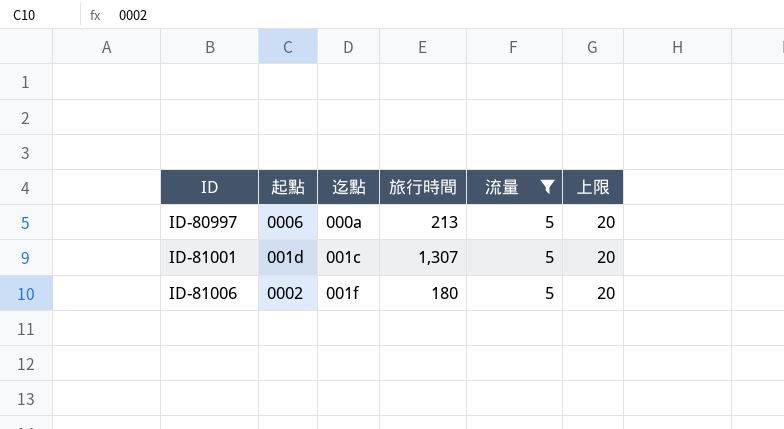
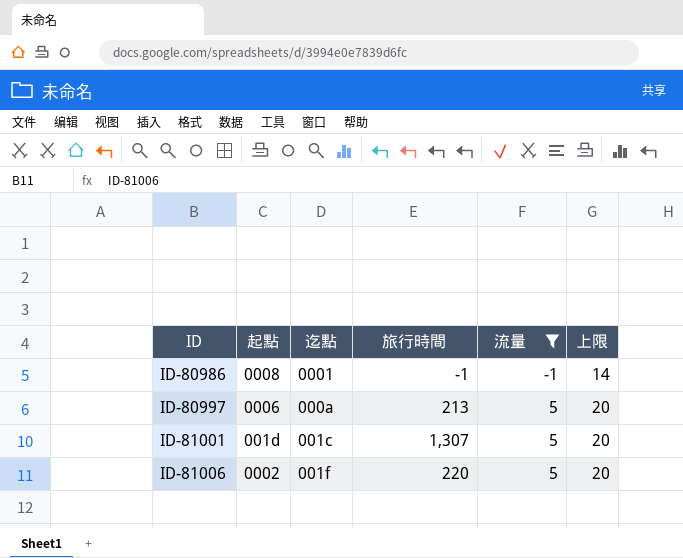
row ID-80986: none -> 0008 | 0001 | -1 | -1 | 14
ID-81006 | 旅行時間: 180 -> 220

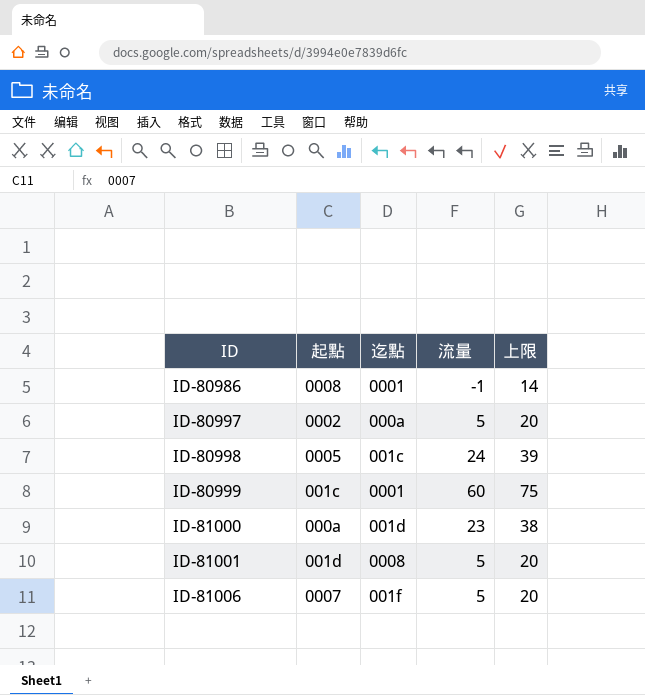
filter: 流量 <= 5 -> none
column 旅行時間 | position: 4 -> none
ID-80997 | 起點: 0006 -> 0002
ID-81001 | 迄點: 001c -> 0008
ID-81006 | 起點: 0002 -> 0007

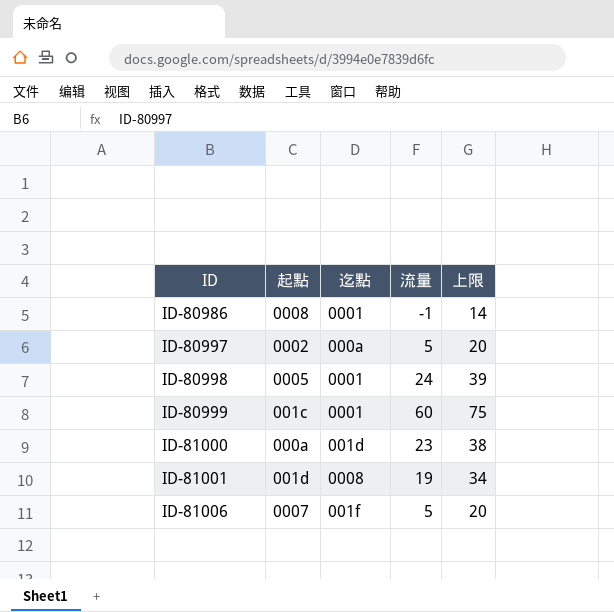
ID-80998 | 迄點: 001c -> 0001
ID-81001 | 流量: 5 -> 19
ID-81001 | 上限: 20 -> 34

